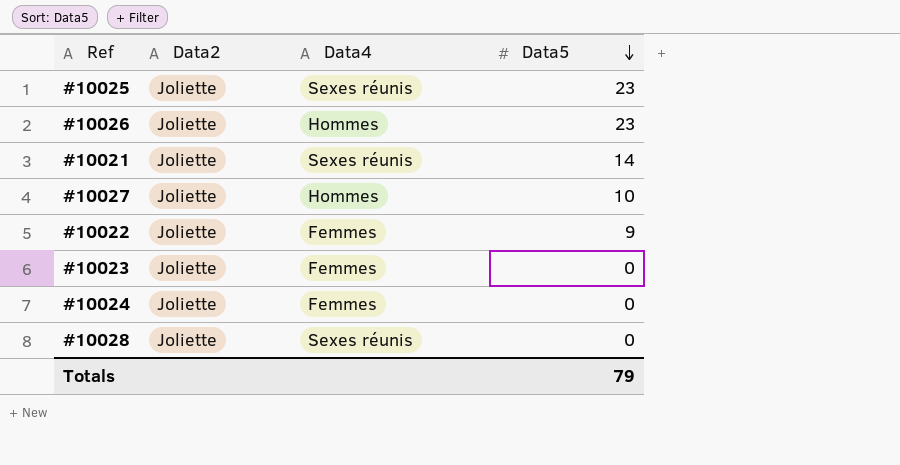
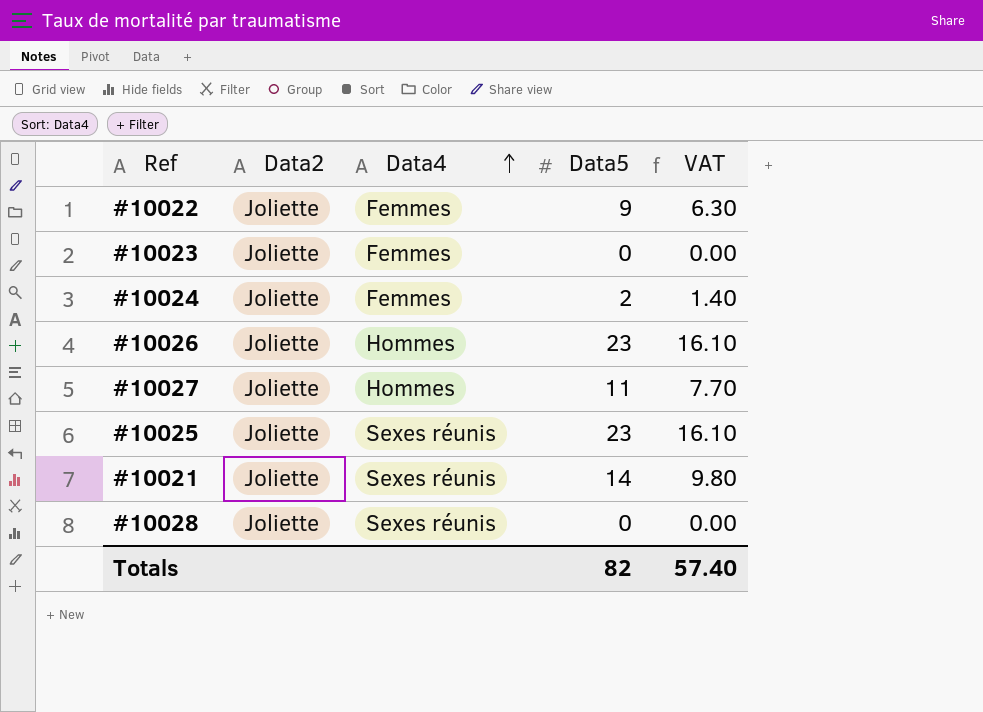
row order: Data5 descending -> Data4 ascending
column VAT | formula: none -> [Data5] * 0.7
#10024 | Data5: 0 -> 2
#10027 | Data5: 10 -> 11
Totals | Data5: 79 -> 82

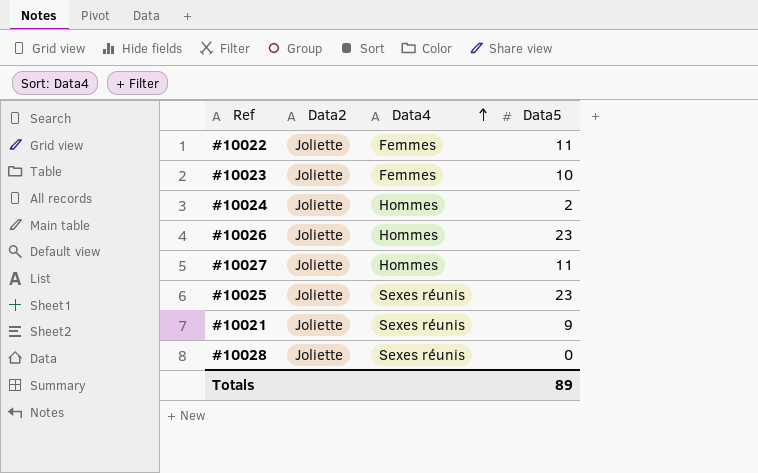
column VAT | formula: [Data5] * 0.7 -> none
#10022 | Data5: 9 -> 11
#10023 | Data5: 0 -> 10
#10024 | Data4: Femmes -> Hommes
#10021 | Data5: 14 -> 9
Totals | Data5: 82 -> 89

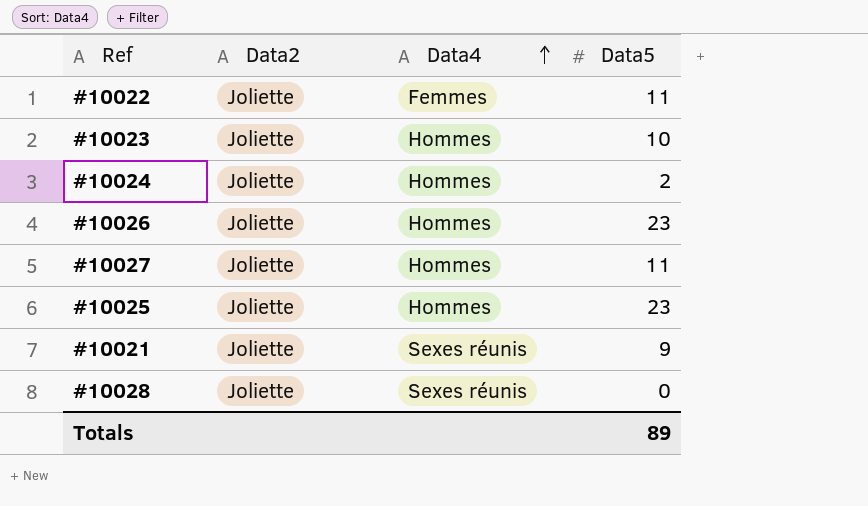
#10023 | Data4: Femmes -> Hommes
#10025 | Data4: Sexes réunis -> Hommes

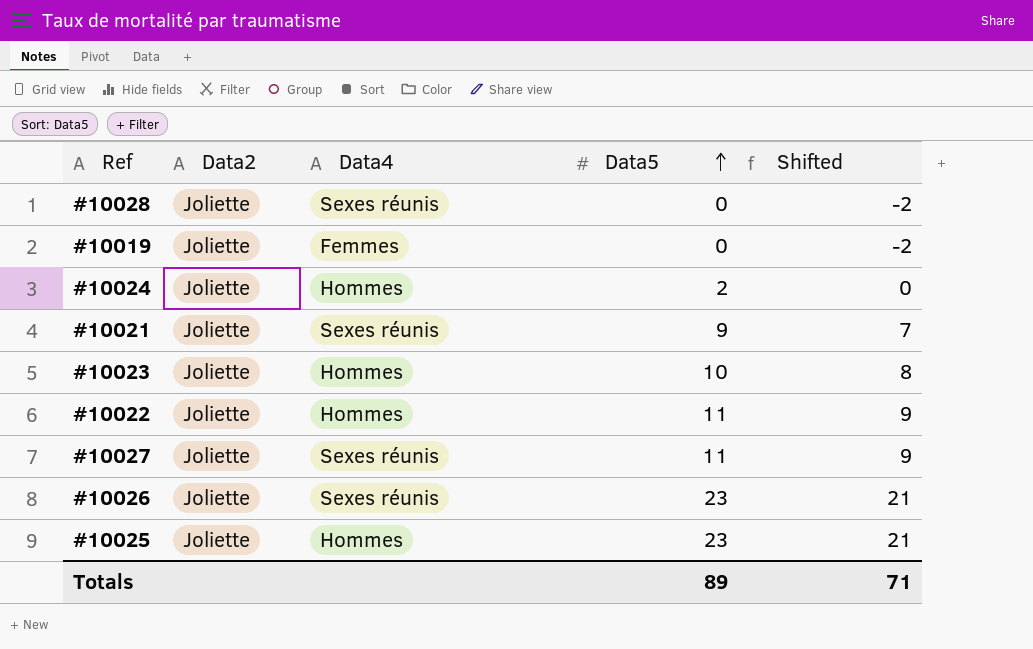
row order: Data4 ascending -> Data5 ascending
column Shifted | formula: none -> [Data5] - 2
row #10019: none -> Joliette | Femmes | 0 | -2
#10022 | Data4: Femmes -> Hommes
#10027 | Data4: Hommes -> Sexes réunis
#10026 | Data4: Hommes -> Sexes réunis

